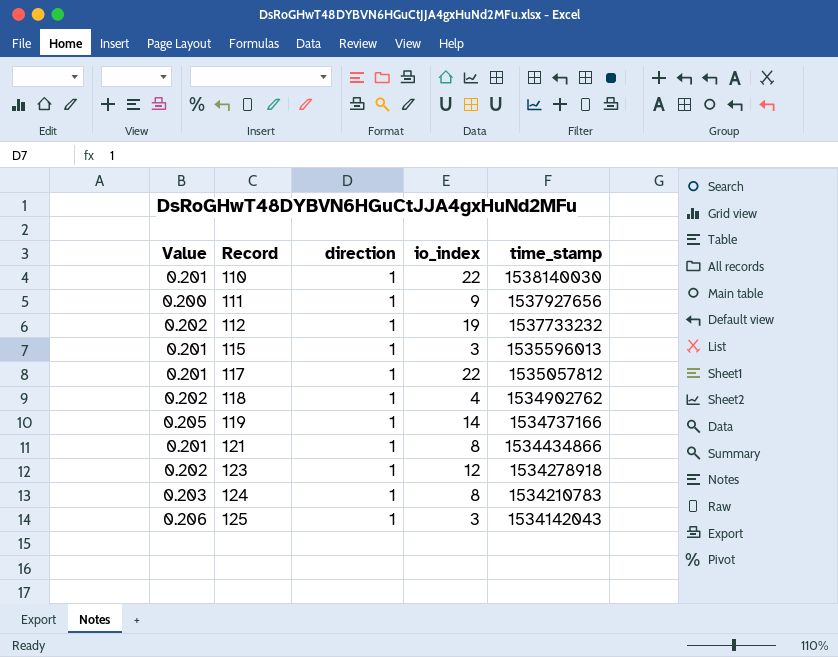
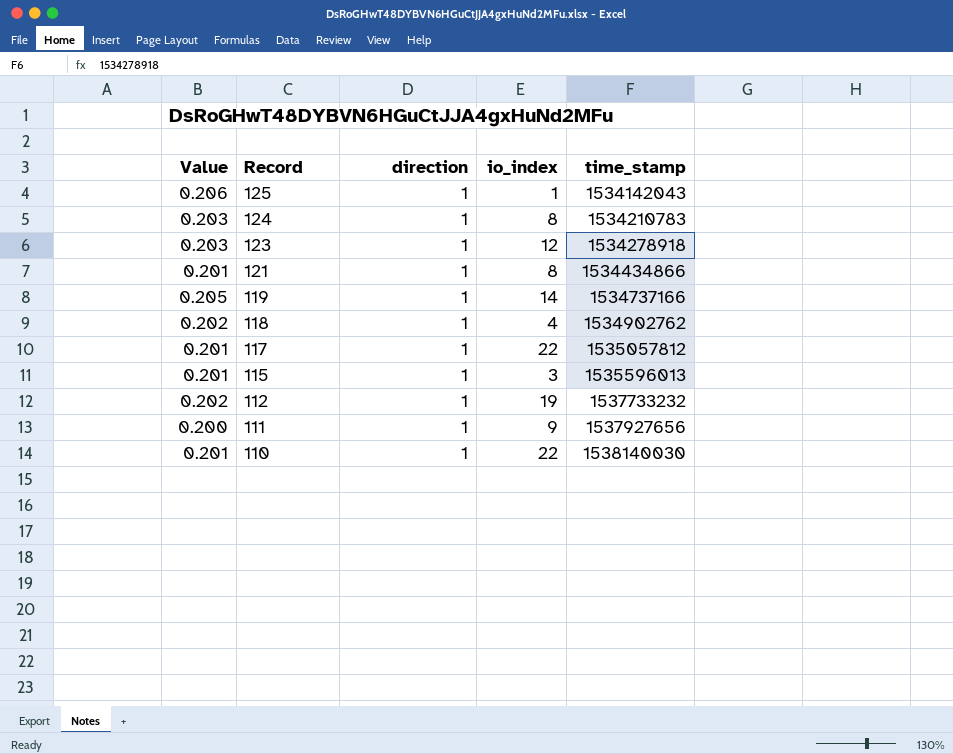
row order: Record ascending -> Record descending
125 | io_index: 3 -> 1
123 | Value: 0.202 -> 0.203

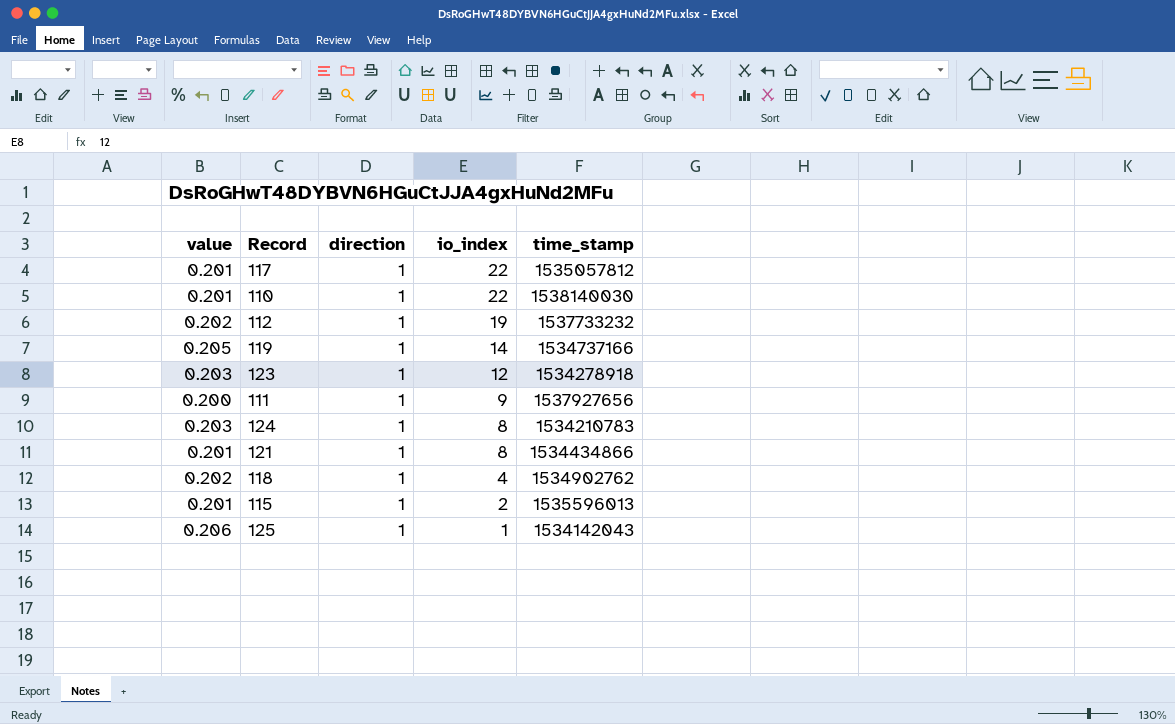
row order: Record descending -> io_index descending
column name: Value -> value
115 | io_index: 3 -> 2

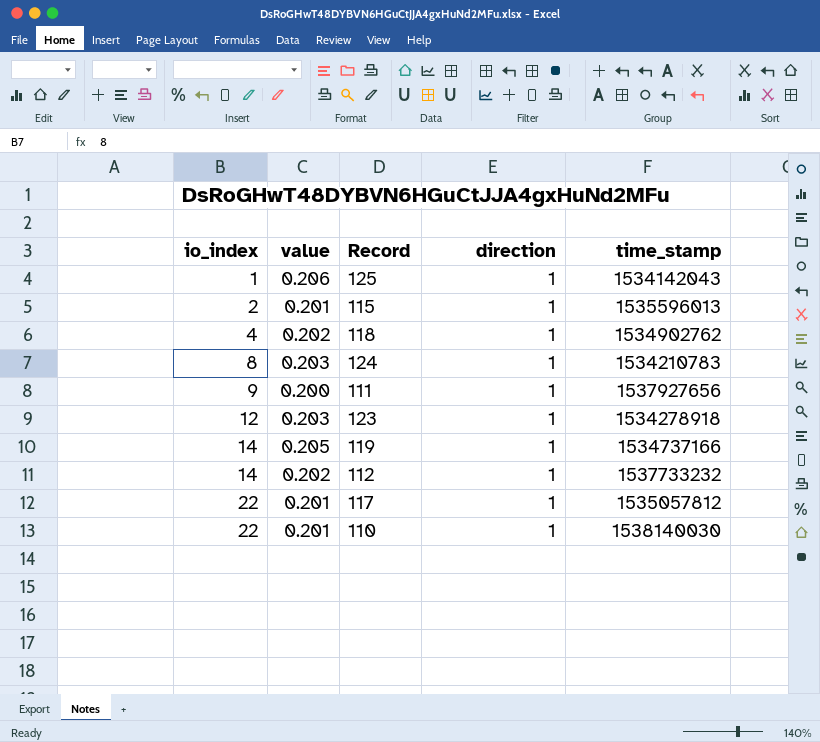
row order: io_index descending -> io_index ascending
column io_index | position: 4 -> 1
row 121: 0.201 | 1 | 8 | 1534434866 -> none
112 | io_index: 19 -> 14

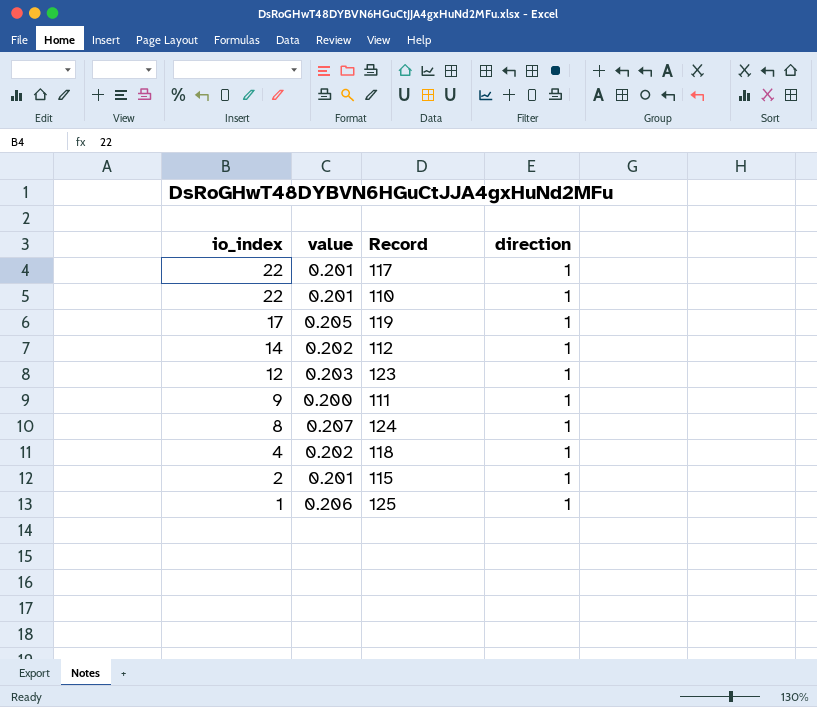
row order: io_index ascending -> io_index descending
column time_stamp | position: 5 -> none
119 | io_index: 14 -> 17
124 | value: 0.203 -> 0.207

